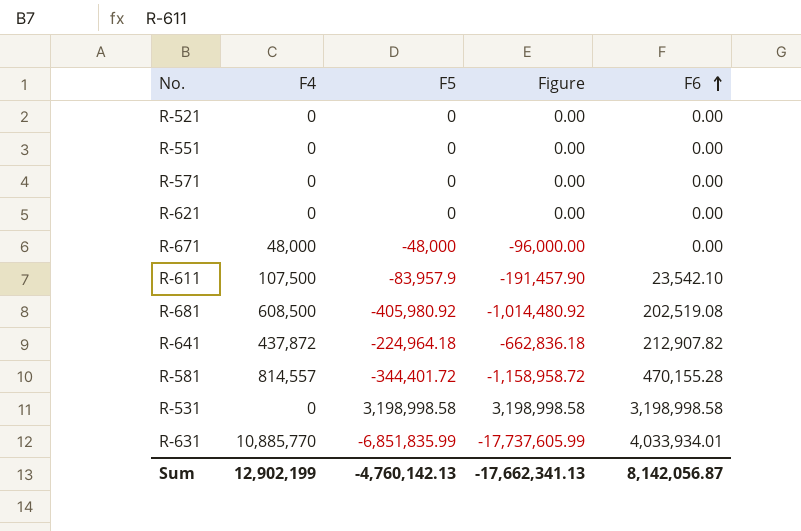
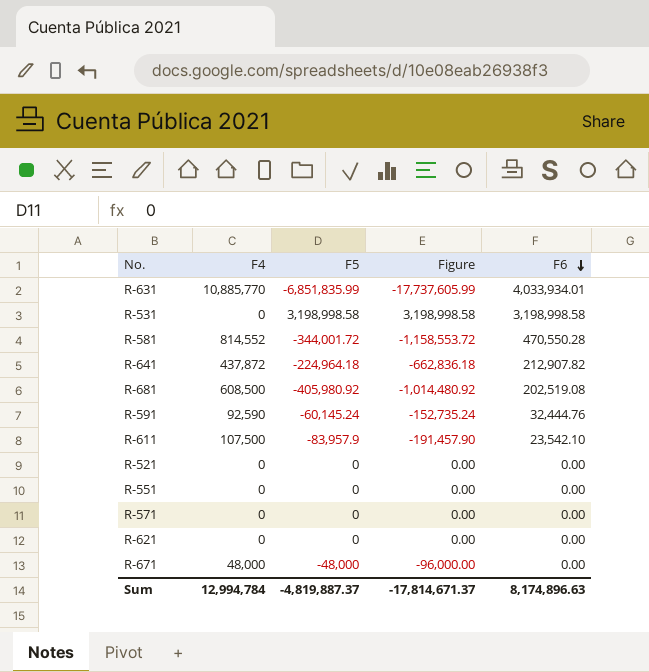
row order: F6 ascending -> F6 descending
R-581 | F4: 814,557 -> 814,552
R-581 | F5: -344,401.72 -> -344,001.72
R-581 | Figure: -1,158,958.72 -> -1,158,553.72
R-581 | F6: 470,155.28 -> 470,550.28
row R-591: none -> 92,590 | -60,145.24 | -152,735.24 | 32,444.76
Sum | F4: 12,902,199 -> 12,994,784
Sum | F5: -4,760,142.13 -> -4,819,887.37
Sum | Figure: -17,662,341.13 -> -17,814,671.37
Sum | F6: 8,142,056.87 -> 8,174,896.63

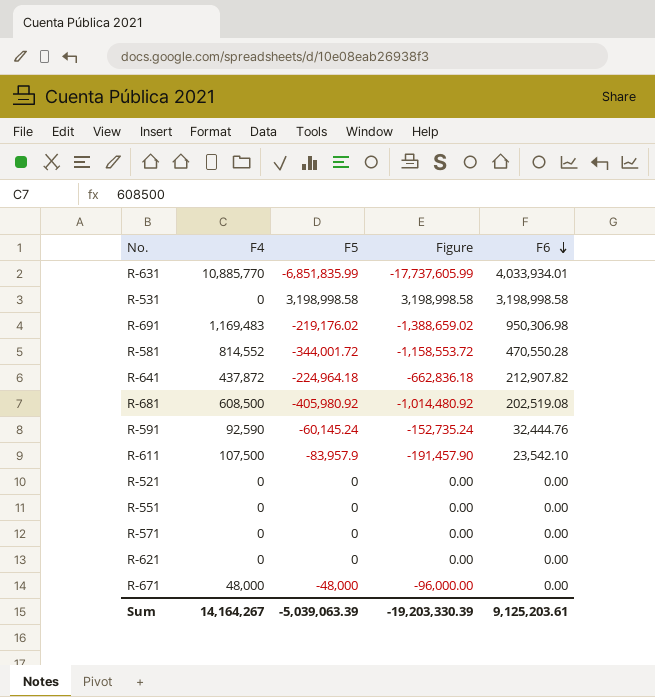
row R-691: none -> 1,169,483 | -219,176.02 | -1,388,659.02 | 950,306.98
Sum | F4: 12,994,784 -> 14,164,267
Sum | F5: -4,819,887.37 -> -5,039,063.39
Sum | Figure: -17,814,671.37 -> -19,203,330.39
Sum | F6: 8,174,896.63 -> 9,125,203.61

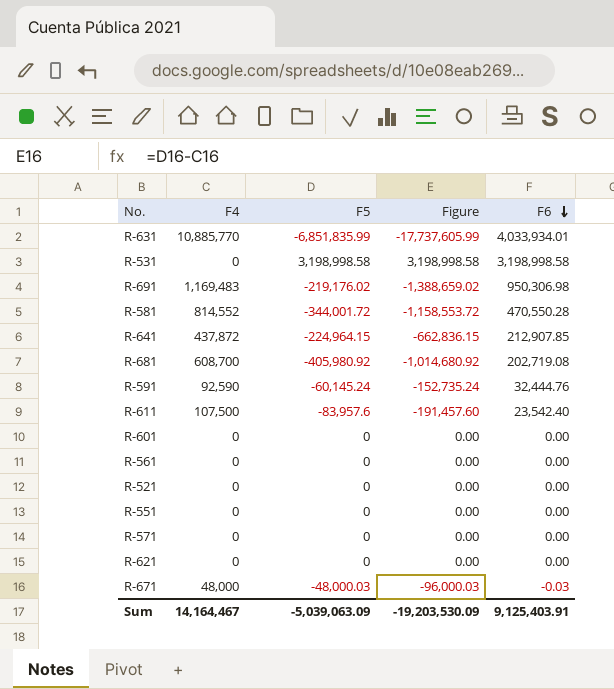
R-641 | F5: -224,964.18 -> -224,964.15
R-641 | Figure: -662,836.18 -> -662,836.15
R-641 | F6: 212,907.82 -> 212,907.85
R-681 | F4: 608,500 -> 608,700
R-681 | Figure: -1,014,480.92 -> -1,014,680.92
R-681 | F6: 202,519.08 -> 202,719.08
R-611 | F5: -83,957.9 -> -83,957.6
R-611 | Figure: -191,457.90 -> -191,457.60
R-611 | F6: 23,542.10 -> 23,542.40
row R-601: none -> 0 | 0 | 0.00 | 0.00
row R-561: none -> 0 | 0 | 0.00 | 0.00
R-671 | F5: -48,000 -> -48,000.03
R-671 | Figure: -96,000.00 -> -96,000.03
R-671 | F6: 0.00 -> -0.03
Sum | F4: 14,164,267 -> 14,164,467
Sum | F5: -5,039,063.39 -> -5,039,063.09
Sum | Figure: -19,203,330.39 -> -19,203,530.09
Sum | F6: 9,125,203.61 -> 9,125,403.91

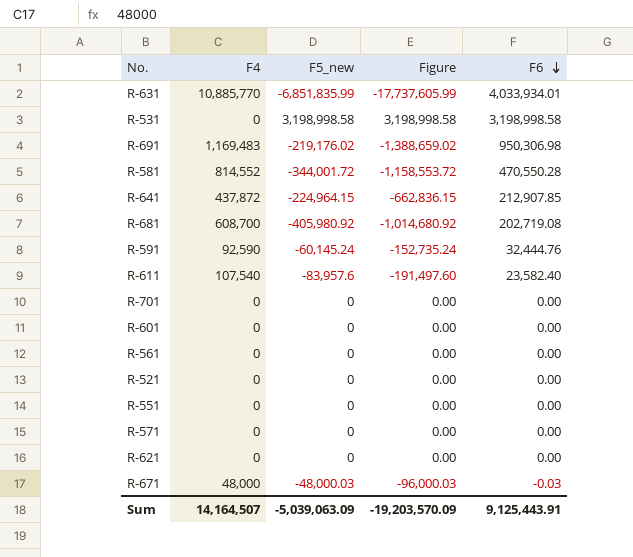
column name: F5 -> F5_new
R-611 | F4: 107,500 -> 107,540
R-611 | Figure: -191,457.60 -> -191,497.60
R-611 | F6: 23,542.40 -> 23,582.40
row R-701: none -> 0 | 0 | 0.00 | 0.00
Sum | F4: 14,164,467 -> 14,164,507
Sum | Figure: -19,203,530.09 -> -19,203,570.09
Sum | F6: 9,125,403.91 -> 9,125,443.91

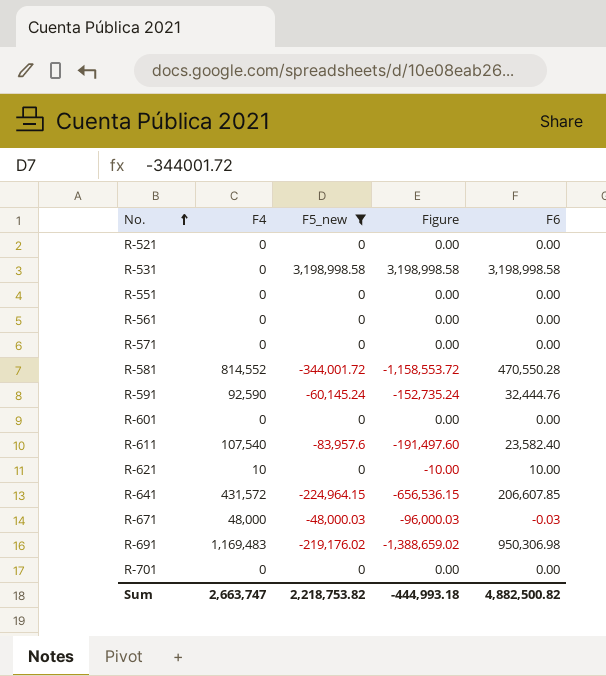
filter: none -> F5_new >= -344,001.72
row order: F6 descending -> No. ascending
R-621 | F4: 0 -> 10
R-621 | Figure: 0.00 -> -10.00
R-621 | F6: 0.00 -> 10.00
R-641 | F4: 437,872 -> 431,572
R-641 | Figure: -662,836.15 -> -656,536.15
R-641 | F6: 212,907.85 -> 206,607.85
Sum | F4: 14,164,507 -> 2,663,747
Sum | F5_new: -5,039,063.09 -> 2,218,753.82
Sum | Figure: -19,203,570.09 -> -444,993.18
Sum | F6: 9,125,443.91 -> 4,882,500.82

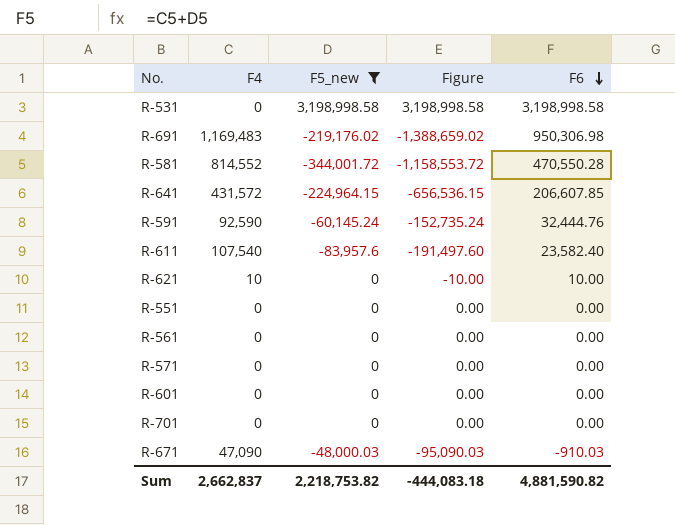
row order: No. ascending -> F6 descending
row R-521: 0 | 0 | 0.00 | 0.00 -> none
R-671 | F4: 48,000 -> 47,090
R-671 | Figure: -96,000.03 -> -95,090.03
R-671 | F6: -0.03 -> -910.03
Sum | F4: 2,663,747 -> 2,662,837
Sum | Figure: -444,993.18 -> -444,083.18
Sum | F6: 4,882,500.82 -> 4,881,590.82

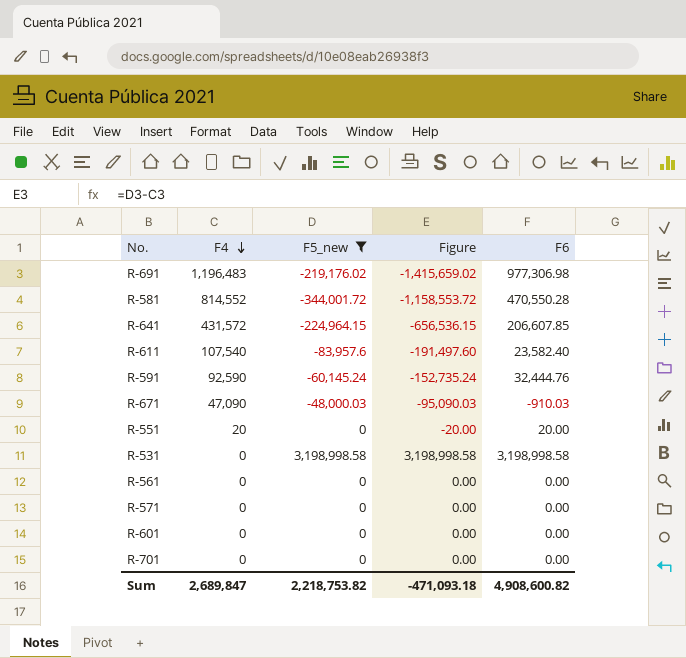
row order: F6 descending -> F4 descending
row R-621: 10 | 0 | -10.00 | 10.00 -> none
R-691 | F4: 1,169,483 -> 1,196,483
R-691 | Figure: -1,388,659.02 -> -1,415,659.02
R-691 | F6: 950,306.98 -> 977,306.98
R-551 | F4: 0 -> 20
R-551 | Figure: 0.00 -> -20.00
R-551 | F6: 0.00 -> 20.00
Sum | F4: 2,662,837 -> 2,689,847
Sum | Figure: -444,083.18 -> -471,093.18
Sum | F6: 4,881,590.82 -> 4,908,600.82

